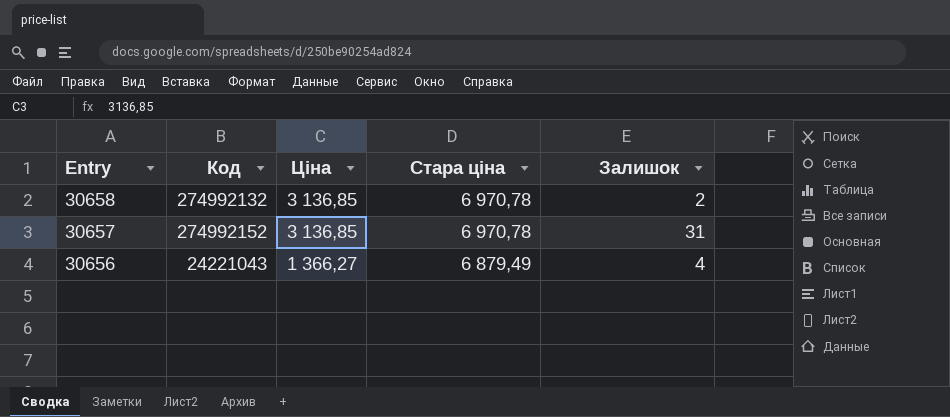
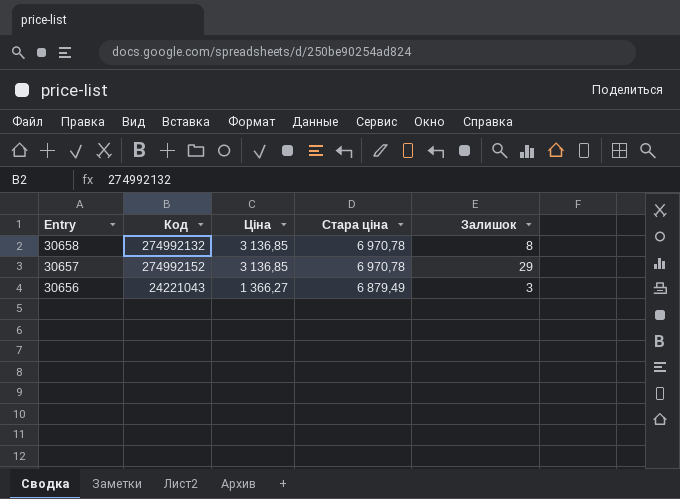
30658 | Залишок: 2 -> 8
30657 | Залишок: 31 -> 29
30656 | Залишок: 4 -> 3

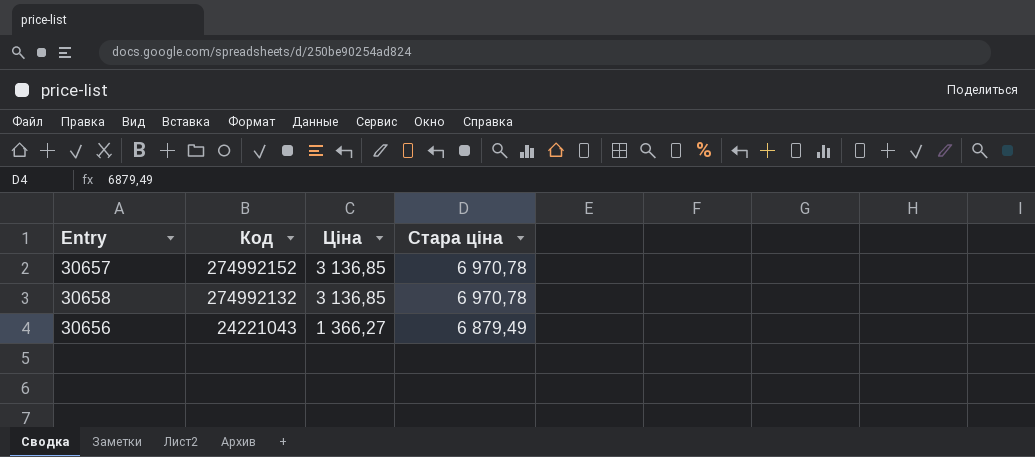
row order: Entry descending -> Код descending
column Залишок | position: 5 -> none

